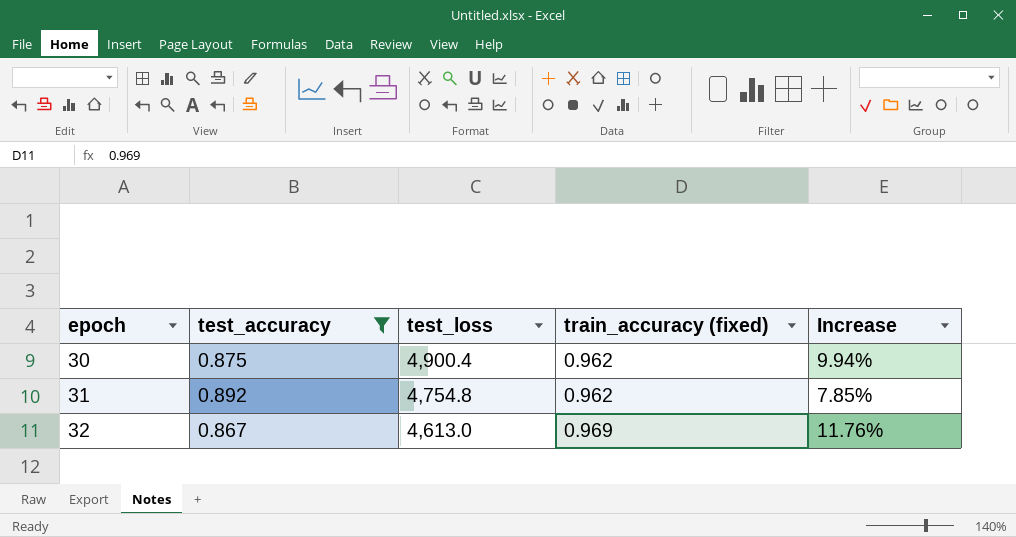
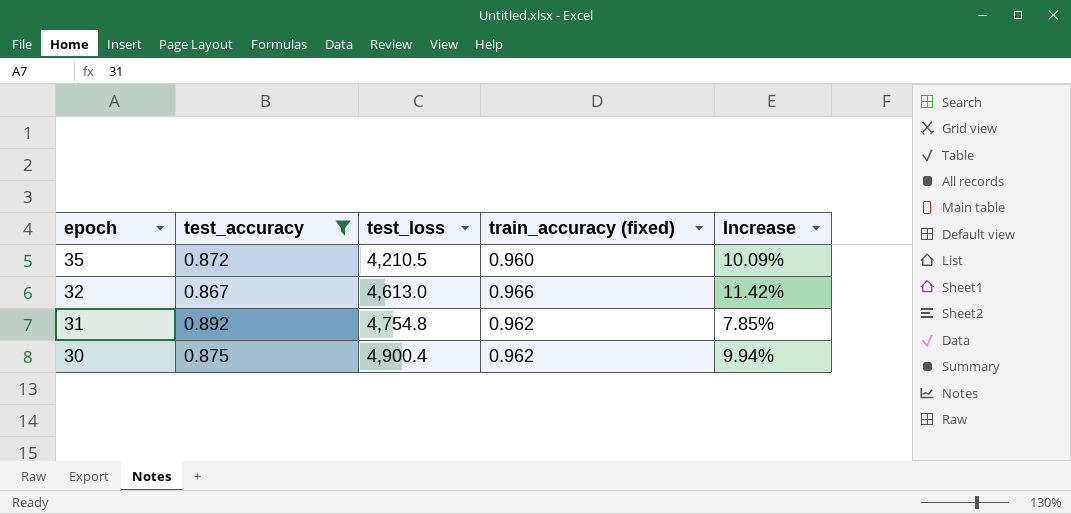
row order: epoch ascending -> epoch descending
row 35: none -> 0.872 | 4,210.5 | 0.960 | 10.09%
32 | train_accuracy (fixed): 0.969 -> 0.966
32 | Increase: 11.76% -> 11.42%

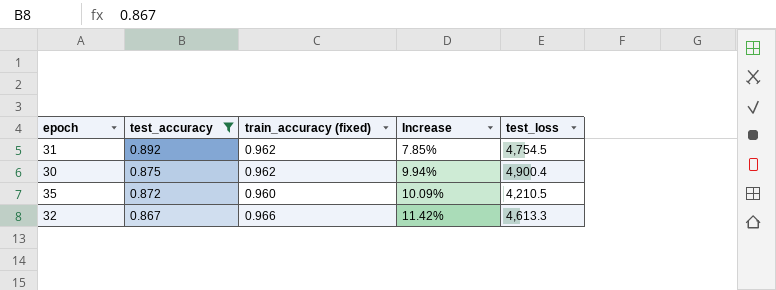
row order: epoch descending -> test_accuracy descending
column test_loss | position: 3 -> 5
31 | test_loss: 4,754.8 -> 4,754.5
32 | test_loss: 4,613.0 -> 4,613.3

